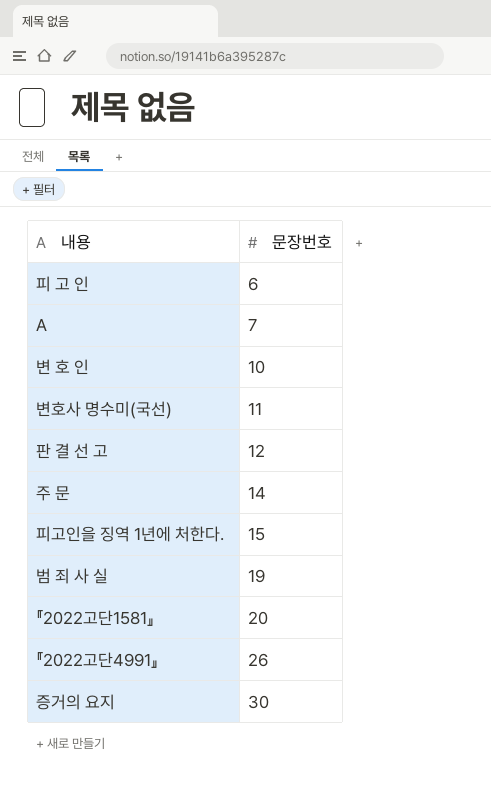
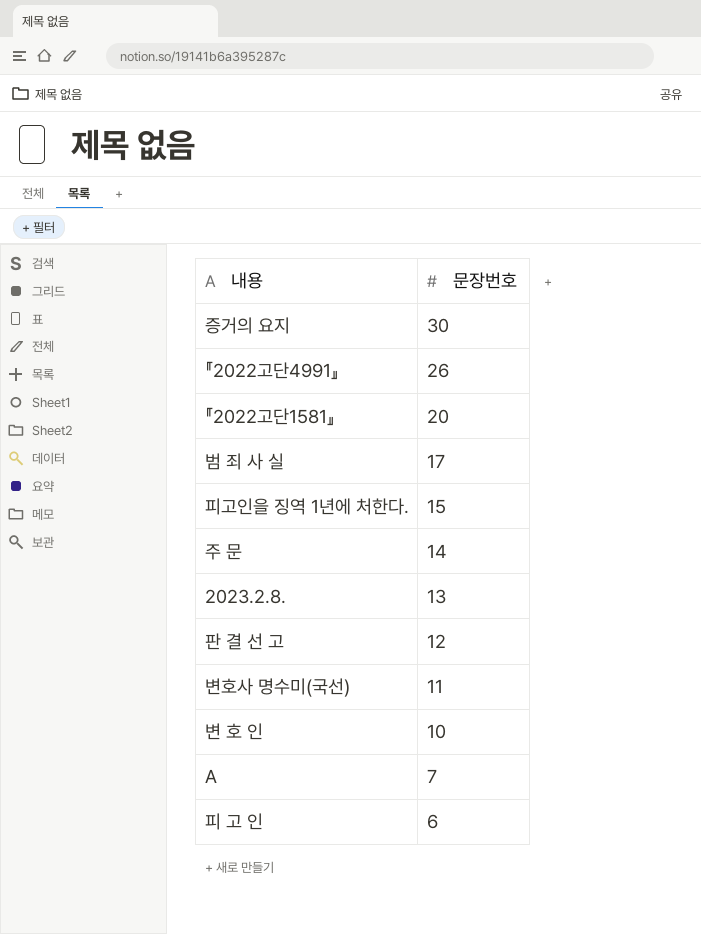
row order: 문장번호 ascending -> 문장번호 descending
범 죄 사 실 | 문장번호: 19 -> 17
row 2023.2.8.: none -> 13

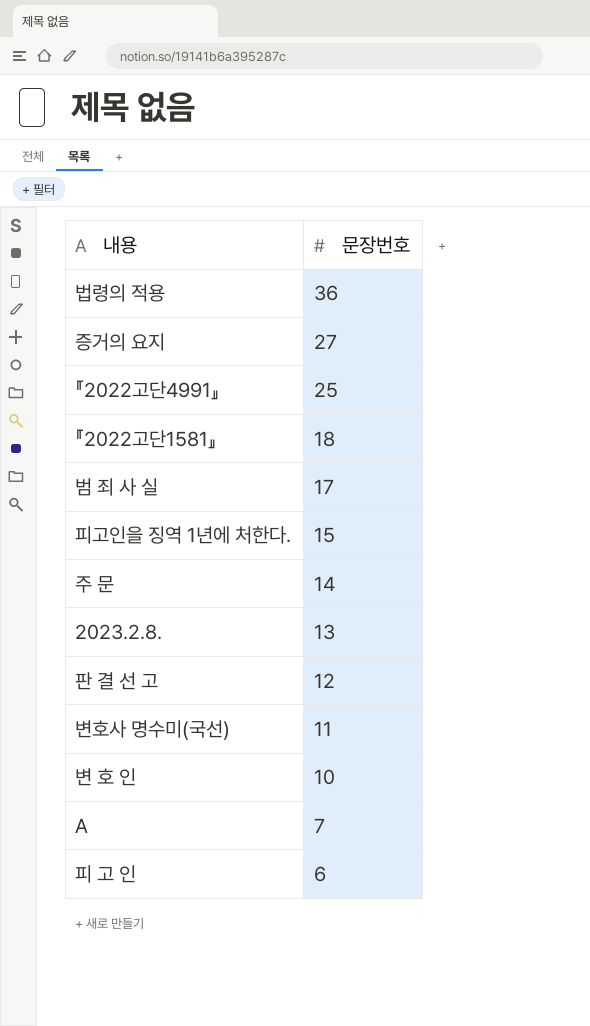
row 법령의 적용: none -> 36
증거의 요지 | 문장번호: 30 -> 27
『2022고단4991』 | 문장번호: 26 -> 25
『2022고단1581』 | 문장번호: 20 -> 18

